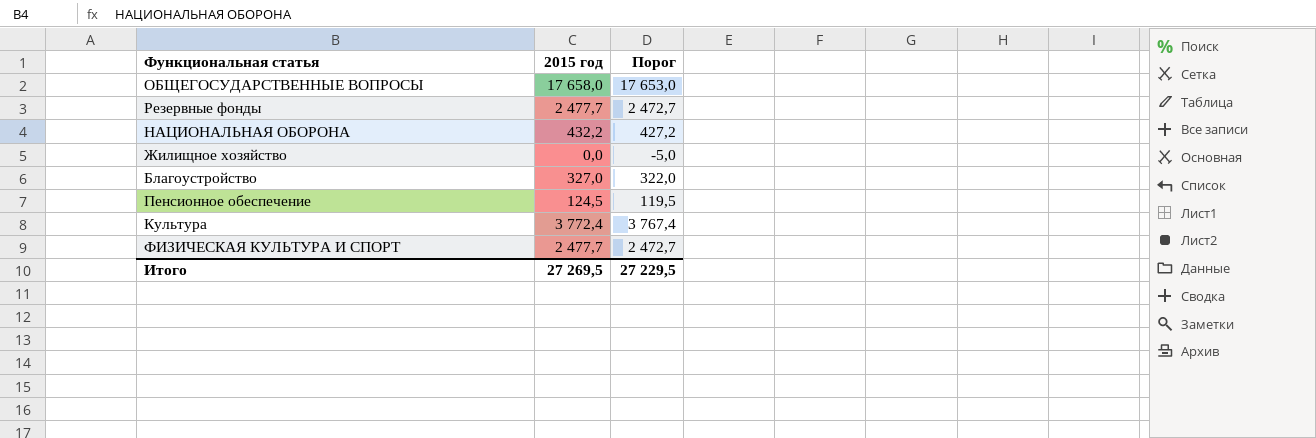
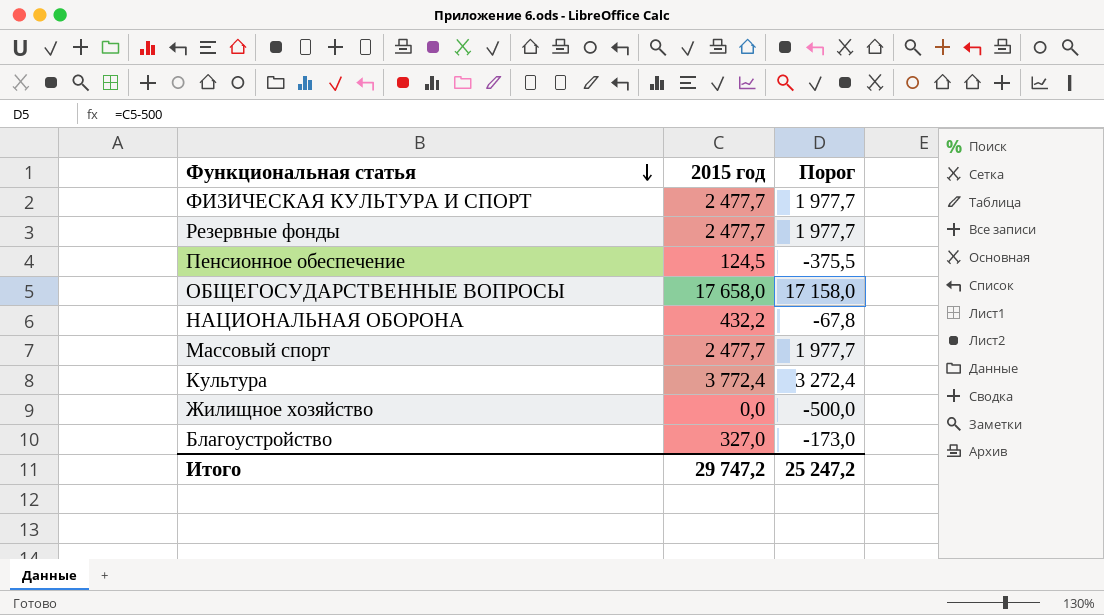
row order: none -> Функциональная статья descending
column Порог | formula: [2015 год] - 5 -> [2015 год] - 500
row Массовый спорт: none -> 2 477,7 | 1 977,7
Итого | 2015 год: 27 269,5 -> 29 747,2
Итого | Порог: 27 229,5 -> 25 247,2

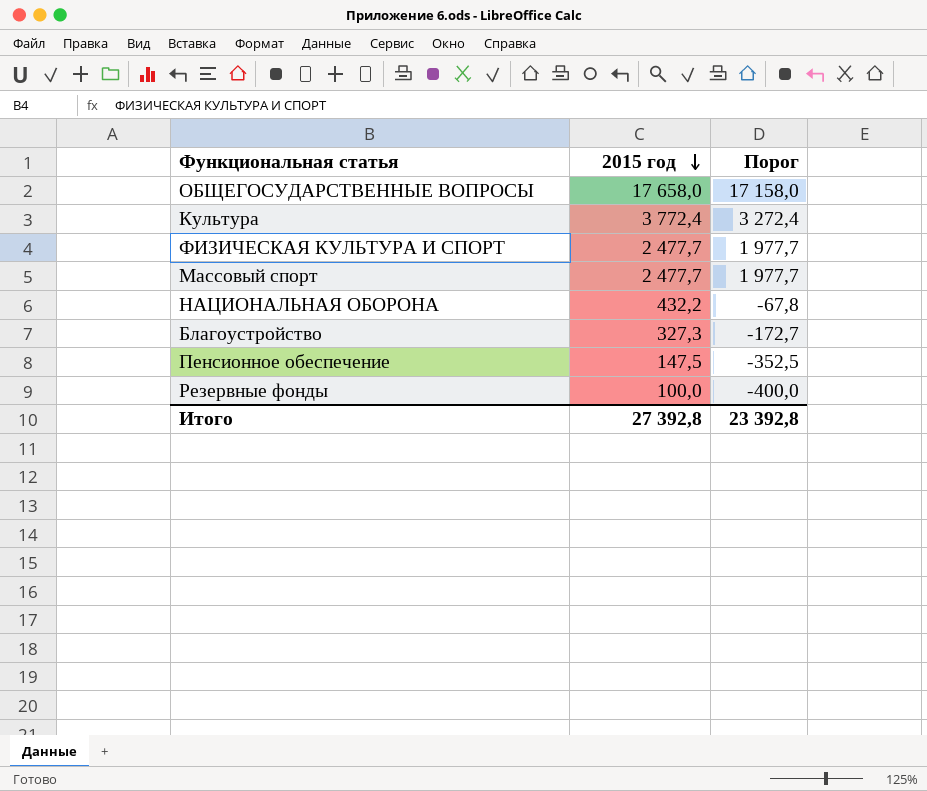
row order: Функциональная статья descending -> 2015 год descending
row Жилищное хозяйство: 0,0 | -500,0 -> none
Благоустройство | 2015 год: 327,0 -> 327,3
Благоустройство | Порог: -173,0 -> -172,7
Пенсионное обеспечение | 2015 год: 124,5 -> 147,5
Пенсионное обеспечение | Порог: -375,5 -> -352,5
Резервные фонды | 2015 год: 2 477,7 -> 100,0
Резервные фонды | Порог: 1 977,7 -> -400,0
Итого | 2015 год: 29 747,2 -> 27 392,8
Итого | Порог: 25 247,2 -> 23 392,8

